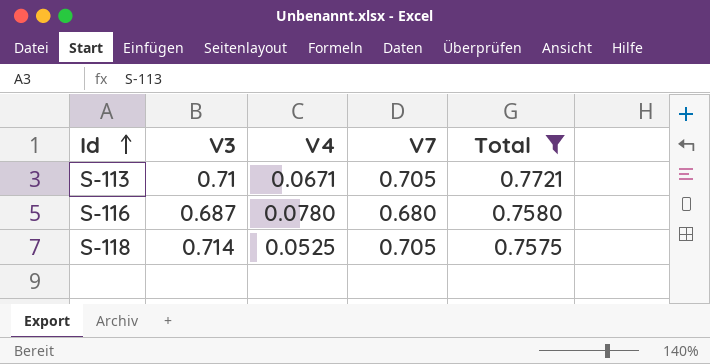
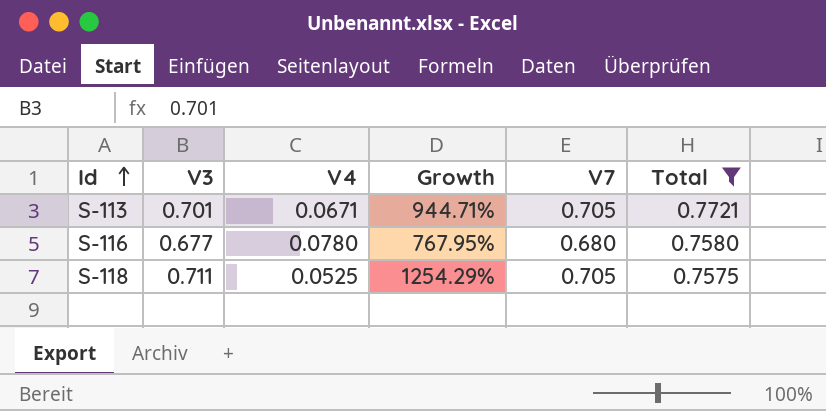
column Growth | formula: none -> ([V3] - [V4]) / [V4]
S-113 | V3: 0.71 -> 0.701
S-116 | V3: 0.687 -> 0.677
S-118 | V3: 0.714 -> 0.711

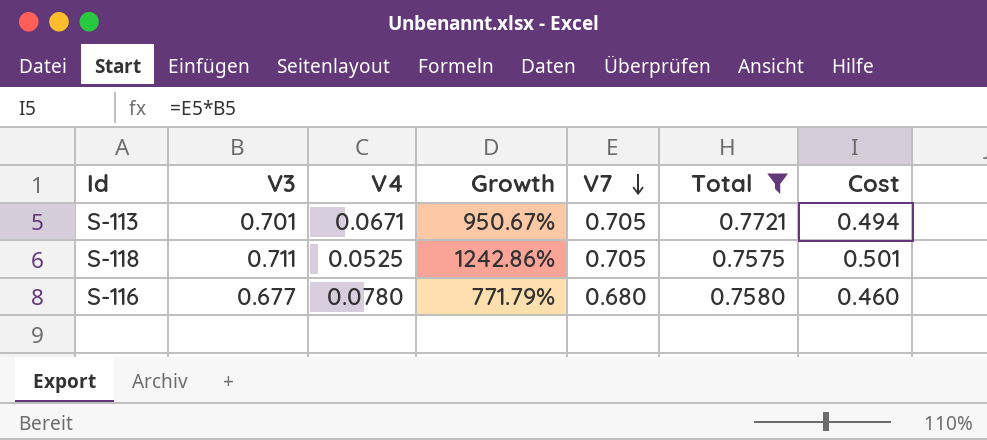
row order: Id ascending -> V7 descending
column Growth | formula: ([V3] - [V4]) / [V4] -> ([V7] - [V4]) / [V4]
column Cost | formula: none -> [V3] * [V7]

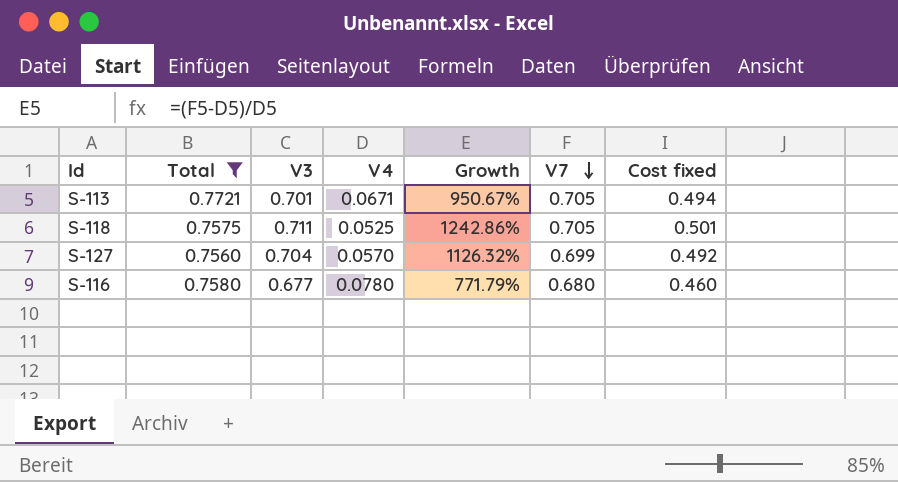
column Total | position: 6 -> 2
column name: Cost -> Cost fixed
row S-127: none -> 0.7560 | 0.704 | 0.0570 | 1126.32% | 0.699 | 0.492

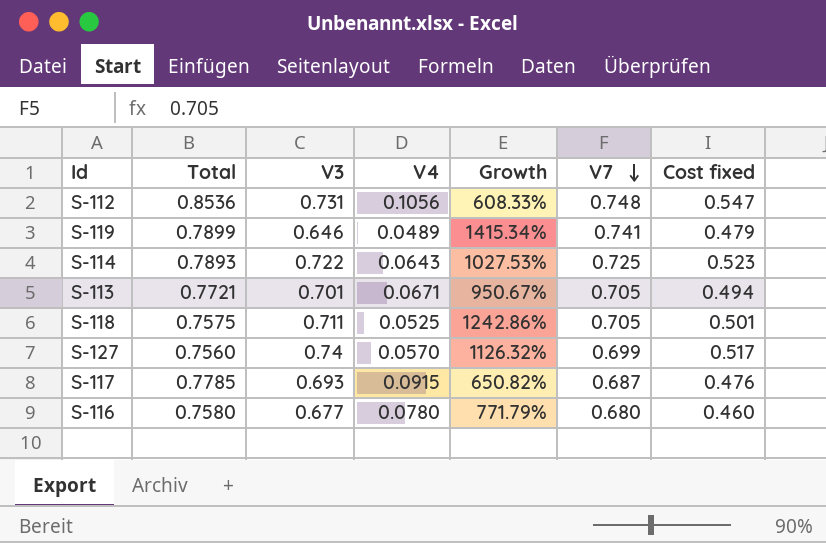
filter: Total <= 0.7721 -> none
S-127 | V3: 0.704 -> 0.74
S-127 | Cost fixed: 0.492 -> 0.517

